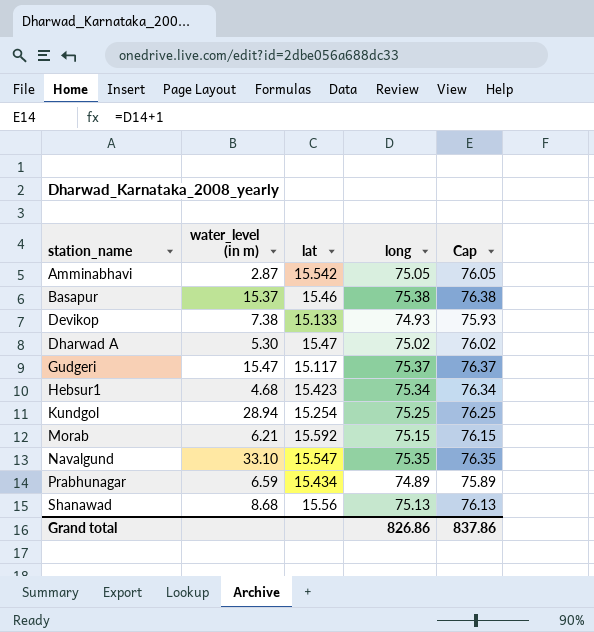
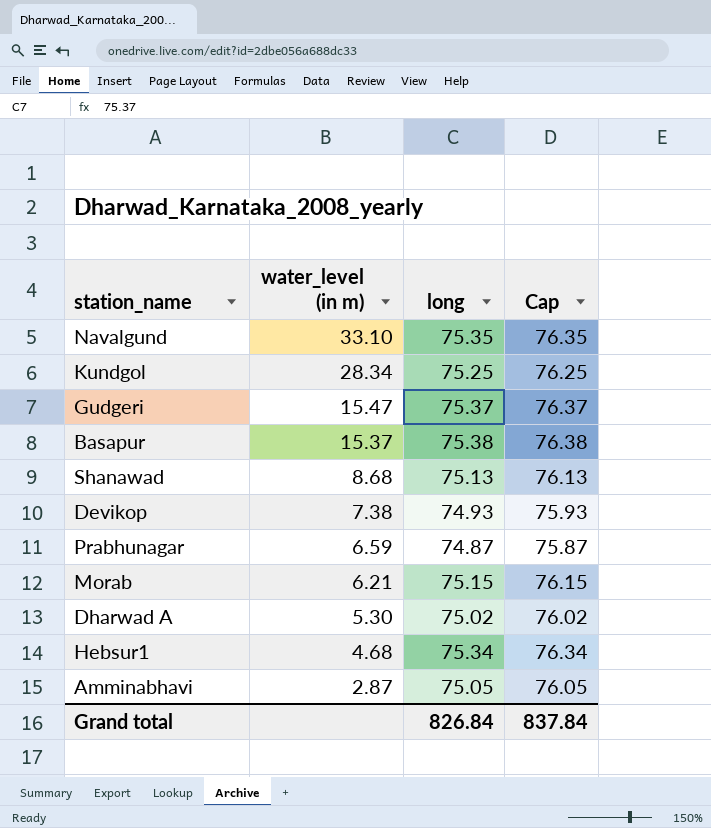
row order: station_name ascending -> water_level (in m) descending
column lat | position: 3 -> none
Kundgol | water_level (in m): 28.94 -> 28.34
Prabhunagar | long: 74.89 -> 74.87
Prabhunagar | Cap: 75.89 -> 75.87
Grand total | long: 826.86 -> 826.84
Grand total | Cap: 837.86 -> 837.84

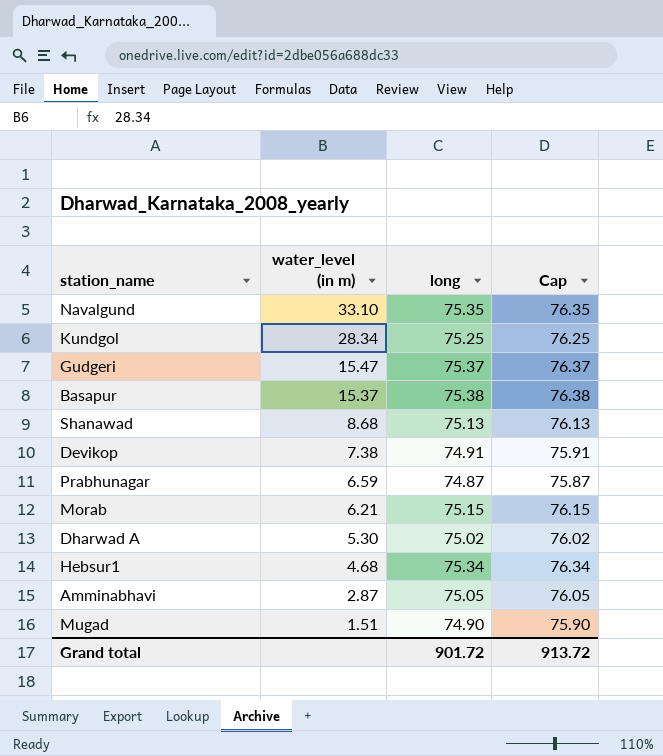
Devikop | long: 74.93 -> 74.91
Devikop | Cap: 75.93 -> 75.91
row Mugad: none -> 1.51 | 74.90 | 75.90
Grand total | long: 826.84 -> 901.72
Grand total | Cap: 837.84 -> 913.72

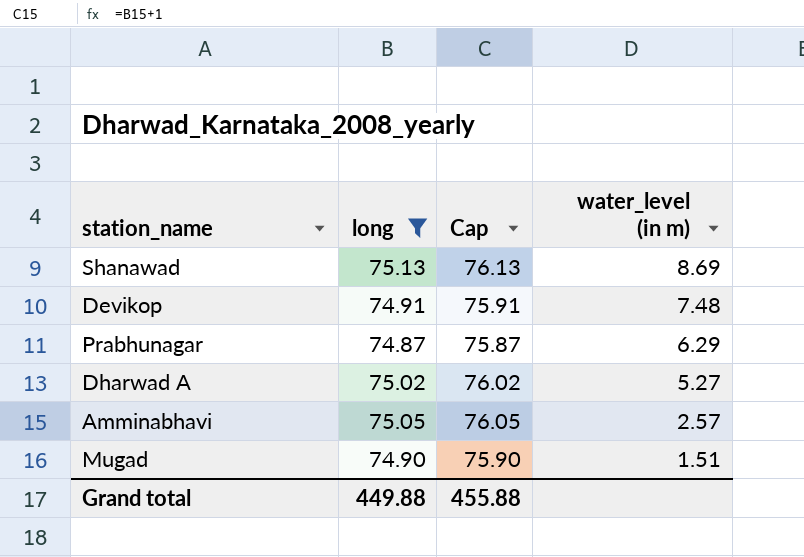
filter: none -> long <= 75.13
column water_level (in m) | position: 2 -> 4
Shanawad | water_level (in m): 8.68 -> 8.69
Devikop | water_level (in m): 7.38 -> 7.48
Prabhunagar | water_level (in m): 6.59 -> 6.29
Dharwad A | water_level (in m): 5.30 -> 5.27
Amminabhavi | water_level (in m): 2.87 -> 2.57
Grand total | long: 901.72 -> 449.88
Grand total | Cap: 913.72 -> 455.88

